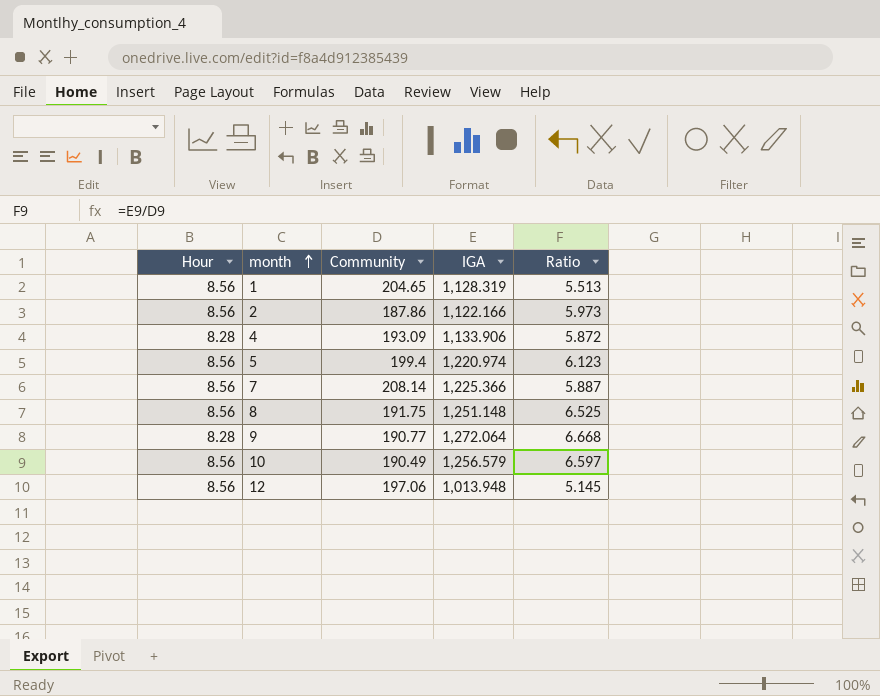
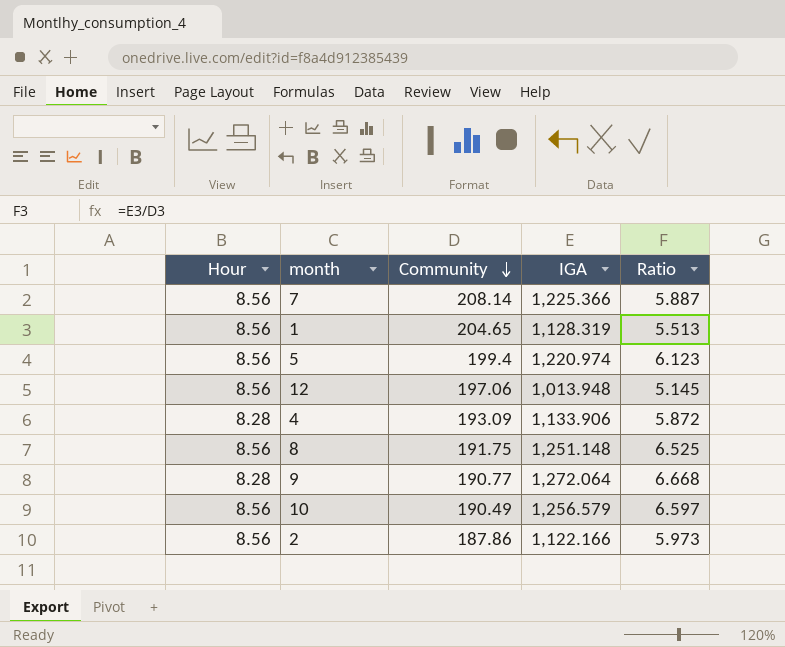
row order: month ascending -> Community descending

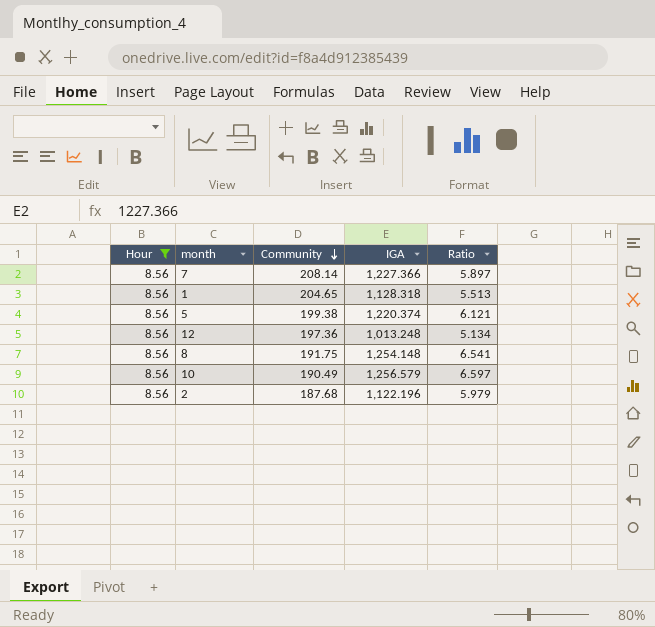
filter: none -> Hour = 8.56
7 | IGA: 1,225.366 -> 1,227.366
7 | Ratio: 5.887 -> 5.897
1 | IGA: 1,128.319 -> 1,128.318
5 | Community: 199.4 -> 199.38
5 | IGA: 1,220.974 -> 1,220.374
5 | Ratio: 6.123 -> 6.121
12 | Community: 197.06 -> 197.36
12 | IGA: 1,013.948 -> 1,013.248
12 | Ratio: 5.145 -> 5.134
8 | IGA: 1,251.148 -> 1,254.148
8 | Ratio: 6.525 -> 6.541
2 | Community: 187.86 -> 187.68
2 | IGA: 1,122.166 -> 1,122.196
2 | Ratio: 5.973 -> 5.979

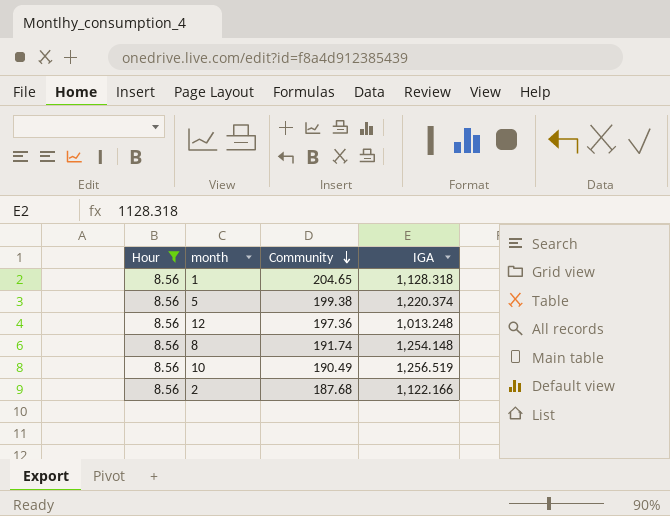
column Ratio | formula: [IGA] / [Community] -> none
row 7: 8.56 | 208.14 | 1,227.366 | 5.897 -> none
8 | Community: 191.75 -> 191.74
10 | IGA: 1,256.579 -> 1,256.519
2 | IGA: 1,122.196 -> 1,122.166

